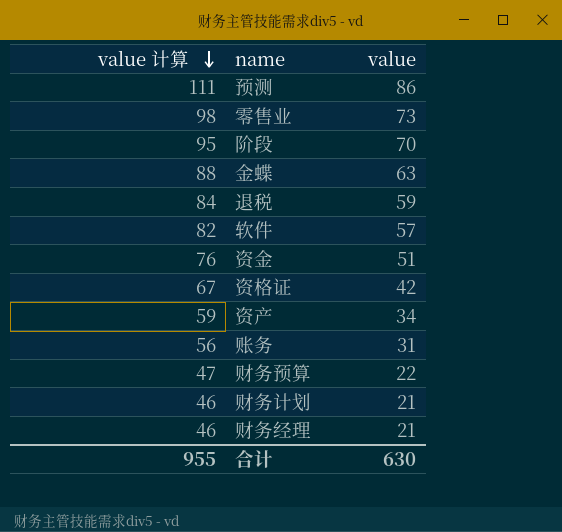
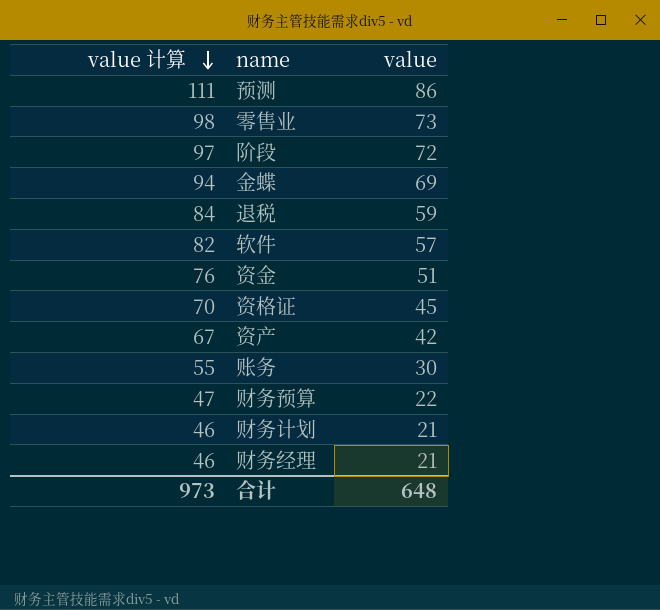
阶段 | value 计算: 95 -> 97
阶段 | value: 70 -> 72
金蝶 | value 计算: 88 -> 94
金蝶 | value: 63 -> 69
资格证 | value 计算: 67 -> 70
资格证 | value: 42 -> 45
资产 | value 计算: 59 -> 67
资产 | value: 34 -> 42
账务 | value 计算: 56 -> 55
账务 | value: 31 -> 30
合计 | value 计算: 955 -> 973
合计 | value: 630 -> 648

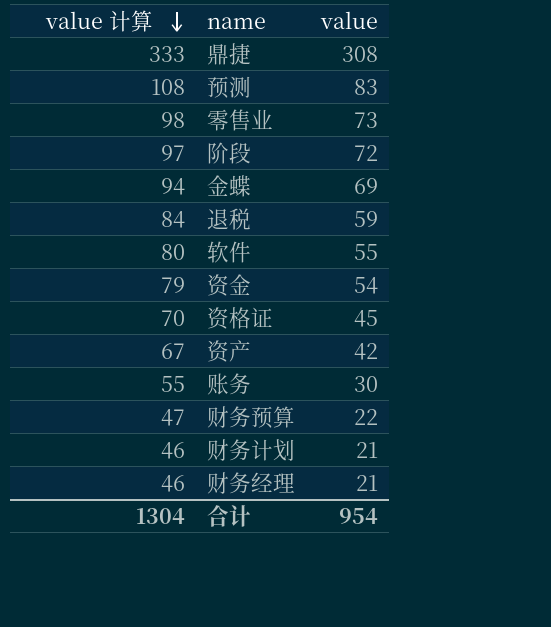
row 鼎捷: none -> 333 | 308
预测 | value 计算: 111 -> 108
预测 | value: 86 -> 83
软件 | value 计算: 82 -> 80
软件 | value: 57 -> 55
资金 | value 计算: 76 -> 79
资金 | value: 51 -> 54
合计 | value 计算: 973 -> 1304
合计 | value: 648 -> 954

